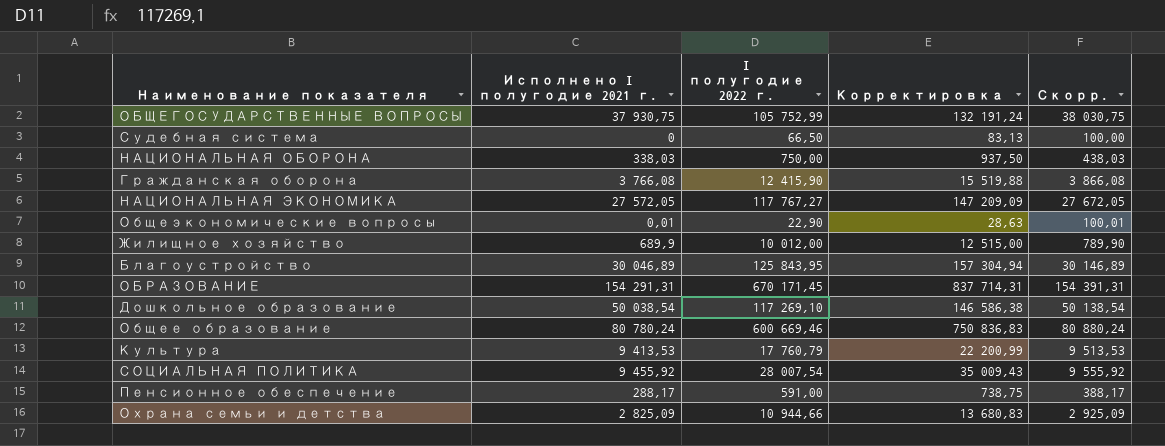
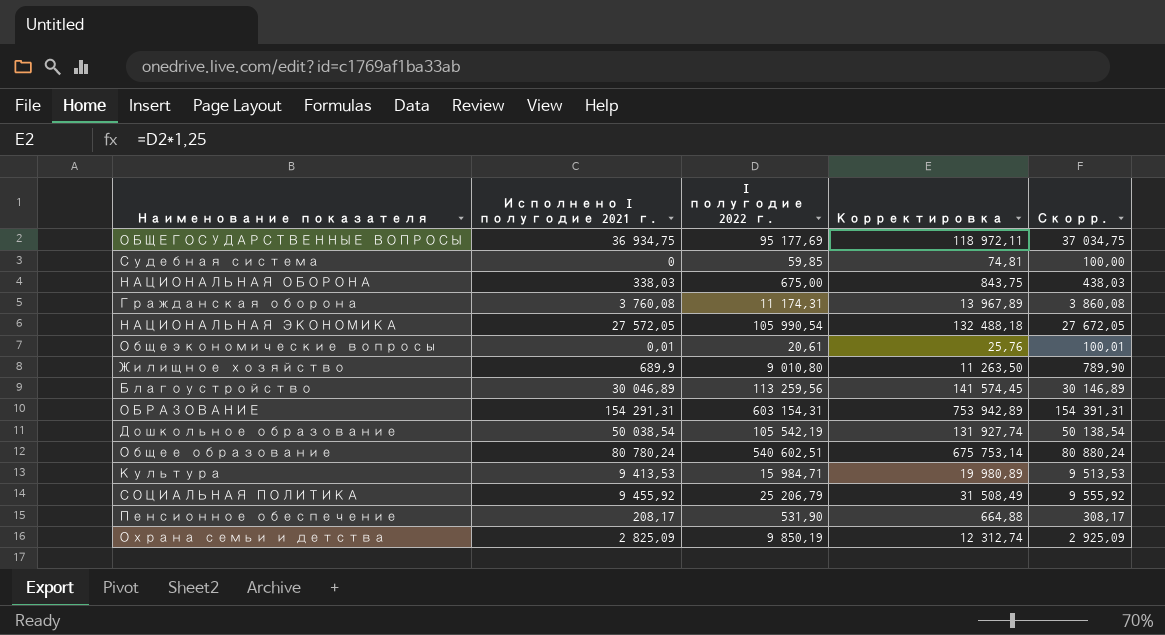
ОБЩЕГОСУДАРСТВЕННЫЕ ВОПРОСЫ | Исполнено I полугодие 2021 г.: 37 930,75 -> 36 934,75
ОБЩЕГОСУДАРСТВЕННЫЕ ВОПРОСЫ | I полугодие 2022 г.: 105 752,99 -> 95 177,69
ОБЩЕГОСУДАРСТВЕННЫЕ ВОПРОСЫ | Корректировка: 132 191,24 -> 118 972,11
ОБЩЕГОСУДАРСТВЕННЫЕ ВОПРОСЫ | Скорр.: 38 030,75 -> 37 034,75
Судебная система | I полугодие 2022 г.: 66,50 -> 59,85
Судебная система | Корректировка: 83,13 -> 74,81
НАЦИОНАЛЬНАЯ ОБОРОНА | I полугодие 2022 г.: 750,00 -> 675,00
НАЦИОНАЛЬНАЯ ОБОРОНА | Корректировка: 937,50 -> 843,75
Гражданская оборона | Исполнено I полугодие 2021 г.: 3 766,08 -> 3 760,08
Гражданская оборона | I полугодие 2022 г.: 12 415,90 -> 11 174,31
Гражданская оборона | Корректировка: 15 519,88 -> 13 967,89
Гражданская оборона | Скорр.: 3 866,08 -> 3 860,08
НАЦИОНАЛЬНАЯ ЭКОНОМИКА | I полугодие 2022 г.: 117 767,27 -> 105 990,54
НАЦИОНАЛЬНАЯ ЭКОНОМИКА | Корректировка: 147 209,09 -> 132 488,18
Общеэкономические вопросы | I полугодие 2022 г.: 22,90 -> 20,61
Общеэкономические вопросы | Корректировка: 28,63 -> 25,76
Жилищное хозяйство | I полугодие 2022 г.: 10 012,00 -> 9 010,80
Жилищное хозяйство | Корректировка: 12 515,00 -> 11 263,50
Благоустройство | I полугодие 2022 г.: 125 843,95 -> 113 259,56
Благоустройство | Корректировка: 157 304,94 -> 141 574,45
ОБРАЗОВАНИЕ | I полугодие 2022 г.: 670 171,45 -> 603 154,31
ОБРАЗОВАНИЕ | Корректировка: 837 714,31 -> 753 942,89
Дошкольное образование | I полугодие 2022 г.: 117 269,10 -> 105 542,19
Дошкольное образование | Корректировка: 146 586,38 -> 131 927,74
Общее образование | I полугодие 2022 г.: 600 669,46 -> 540 602,51
Общее образование | Корректировка: 750 836,83 -> 675 753,14
Культура | I полугодие 2022 г.: 17 760,79 -> 15 984,71
Культура | Корректировка: 22 200,99 -> 19 980,89
СОЦИАЛЬНАЯ ПОЛИТИКА | I полугодие 2022 г.: 28 007,54 -> 25 206,79
СОЦИАЛЬНАЯ ПОЛИТИКА | Корректировка: 35 009,43 -> 31 508,49
Пенсионное обеспечение | Исполнено I полугодие 2021 г.: 288,17 -> 208,17
Пенсионное обеспечение | I полугодие 2022 г.: 591,00 -> 531,90
Пенсионное обеспечение | Корректировка: 738,75 -> 664,88
Пенсионное обеспечение | Скорр.: 388,17 -> 308,17
Охрана семьи и детства | I полугодие 2022 г.: 10 944,66 -> 9 850,19
Охрана семьи и детства | Корректировка: 13 680,83 -> 12 312,74

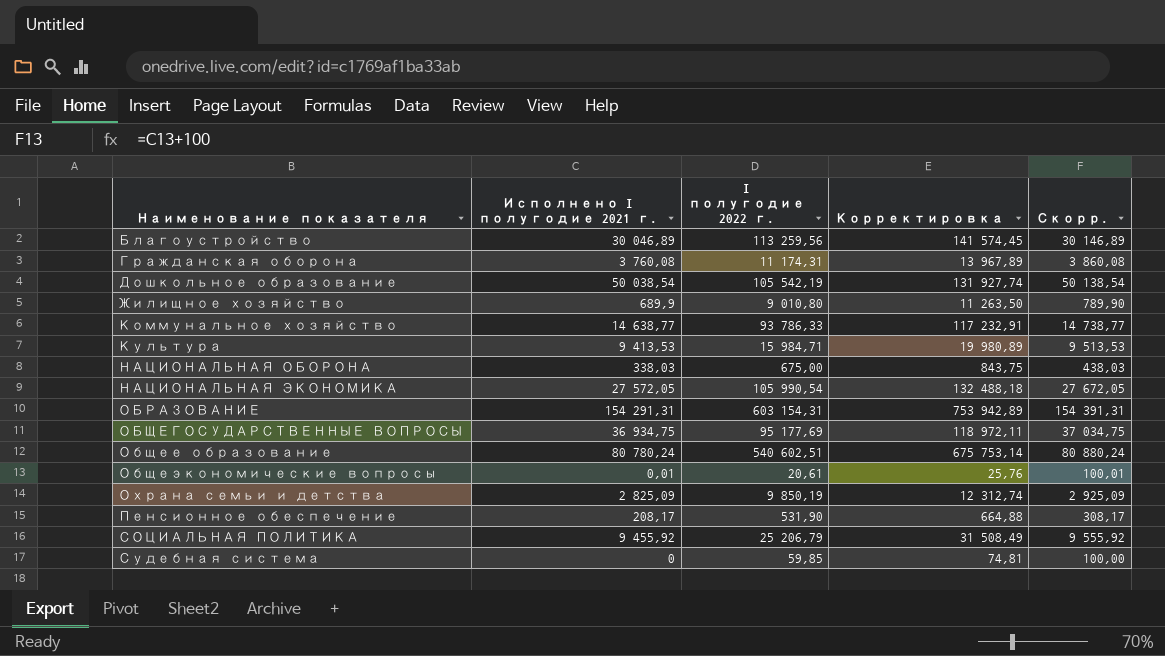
row order: none -> Наименование показателя ascending
row Коммунальное хозяйство: none -> 14 638,77 | 93 786,33 | 117 232,91 | 14 738,77

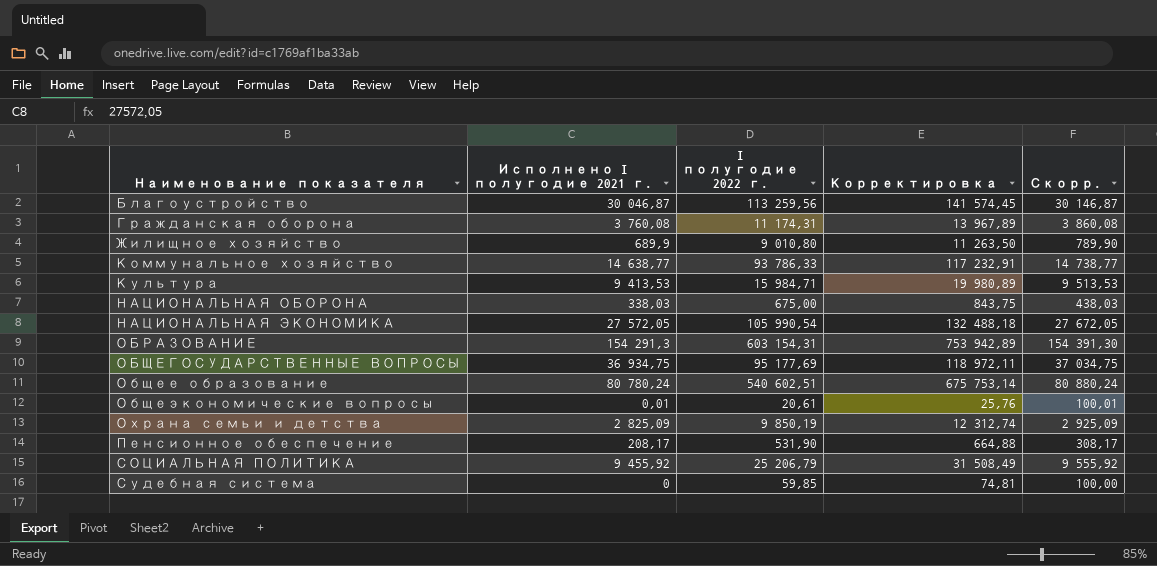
row Дошкольное образование: 50 038,54 | 105 542,19 | 131 927,74 | 50 138,54 -> none
Благоустройство | Исполнено I полугодие 2021 г.: 30 046,89 -> 30 046,87
Благоустройство | Скорр.: 30 146,89 -> 30 146,87
ОБРАЗОВАНИЕ | Исполнено I полугодие 2021 г.: 154 291,31 -> 154 291,3
ОБРАЗОВАНИЕ | Скорр.: 154 391,31 -> 154 391,30

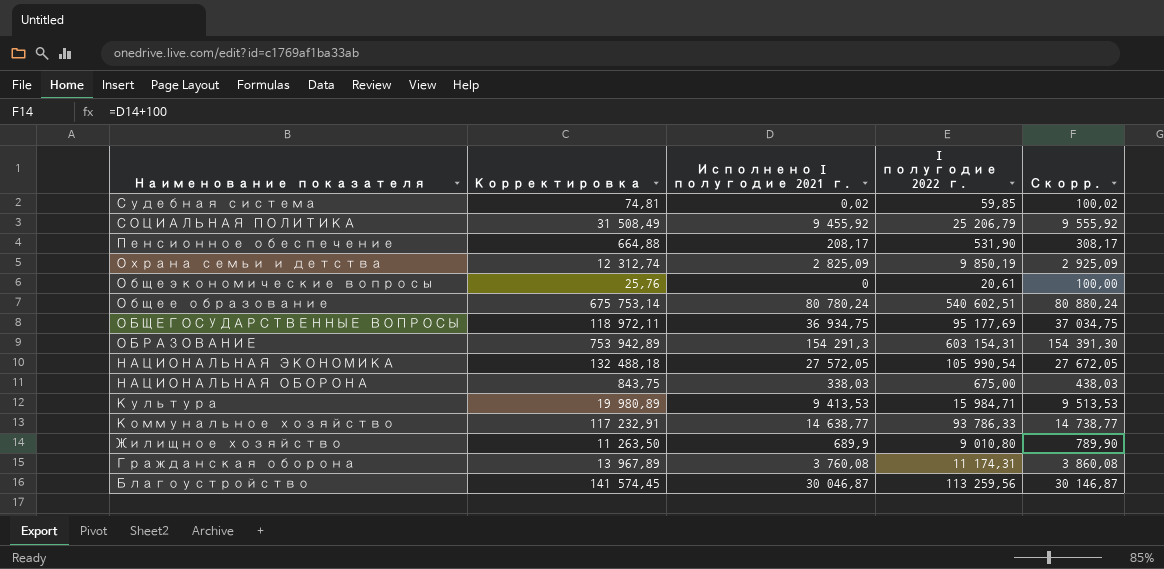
row order: Наименование показателя ascending -> Наименование показателя descending
column Корректировка | position: 4 -> 2
Судебная система | Исполнено I полугодие 2021 г.: 0 -> 0,02
Судебная система | Скорр.: 100,00 -> 100,02
Общеэкономические вопросы | Исполнено I полугодие 2021 г.: 0,01 -> 0
Общеэкономические вопросы | Скорр.: 100,01 -> 100,00

